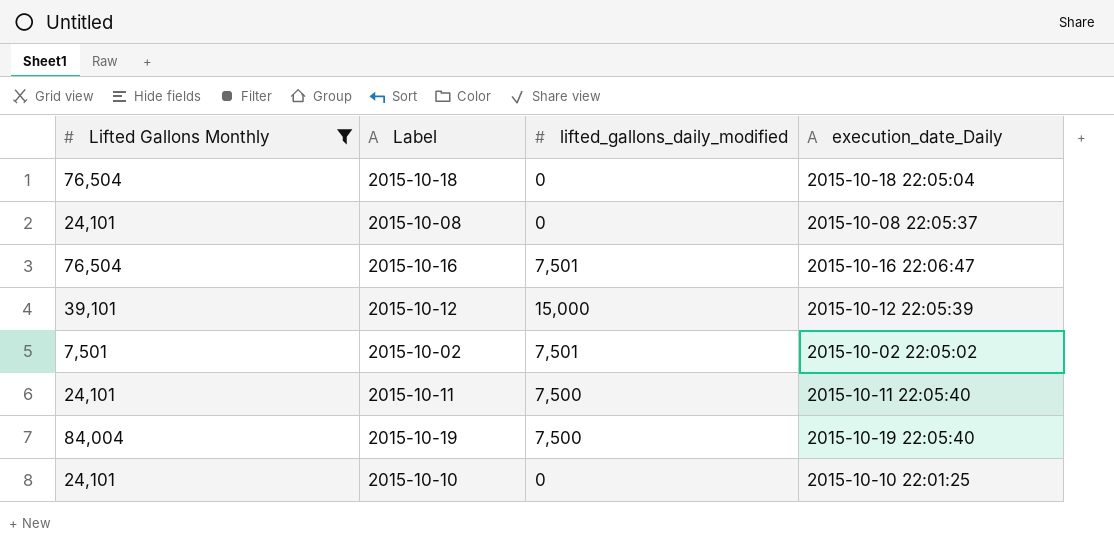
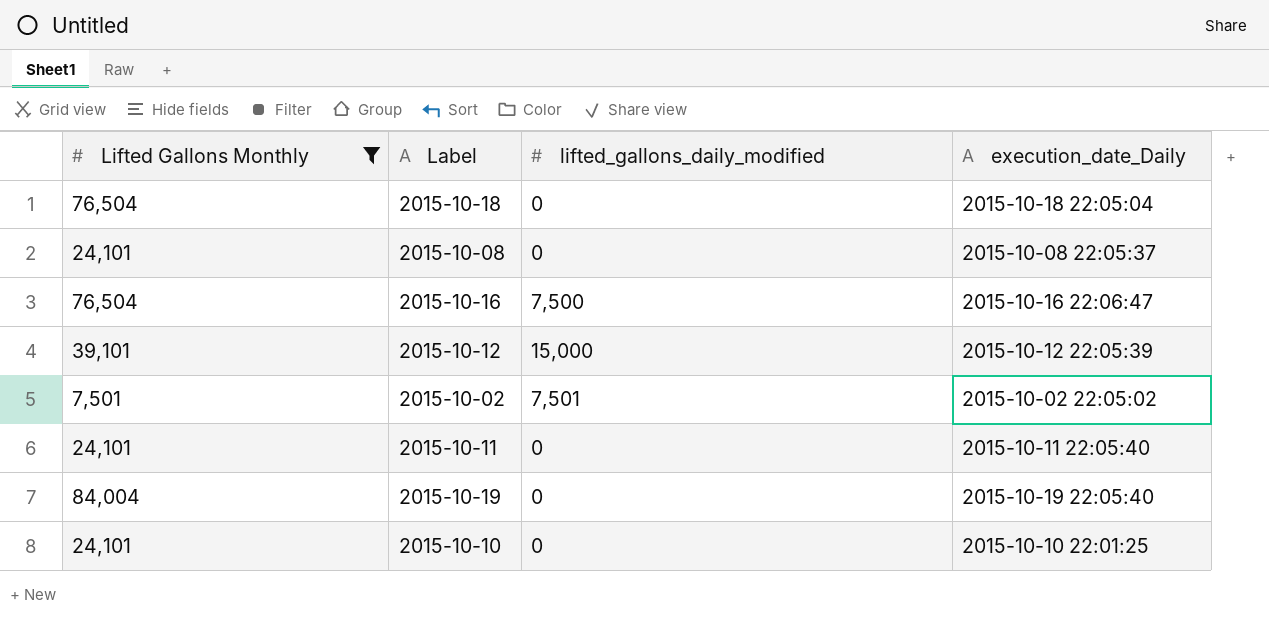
2015-10-16 | lifted_gallons_daily_modified: 7,501 -> 7,500
2015-10-11 | lifted_gallons_daily_modified: 7,500 -> 0
2015-10-19 | lifted_gallons_daily_modified: 7,500 -> 0

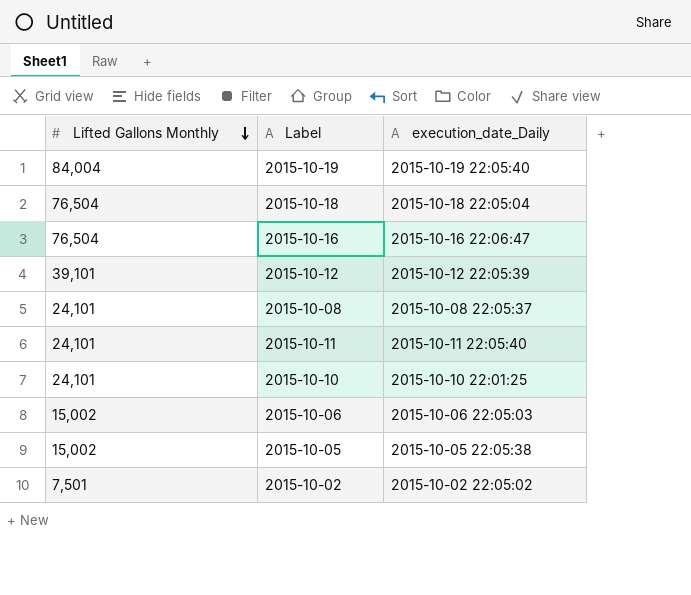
filter: Lifted Gallons Monthly != 15,002 -> none
row order: none -> Lifted Gallons Monthly descending
column lifted_gallons_daily_modified | position: 3 -> none

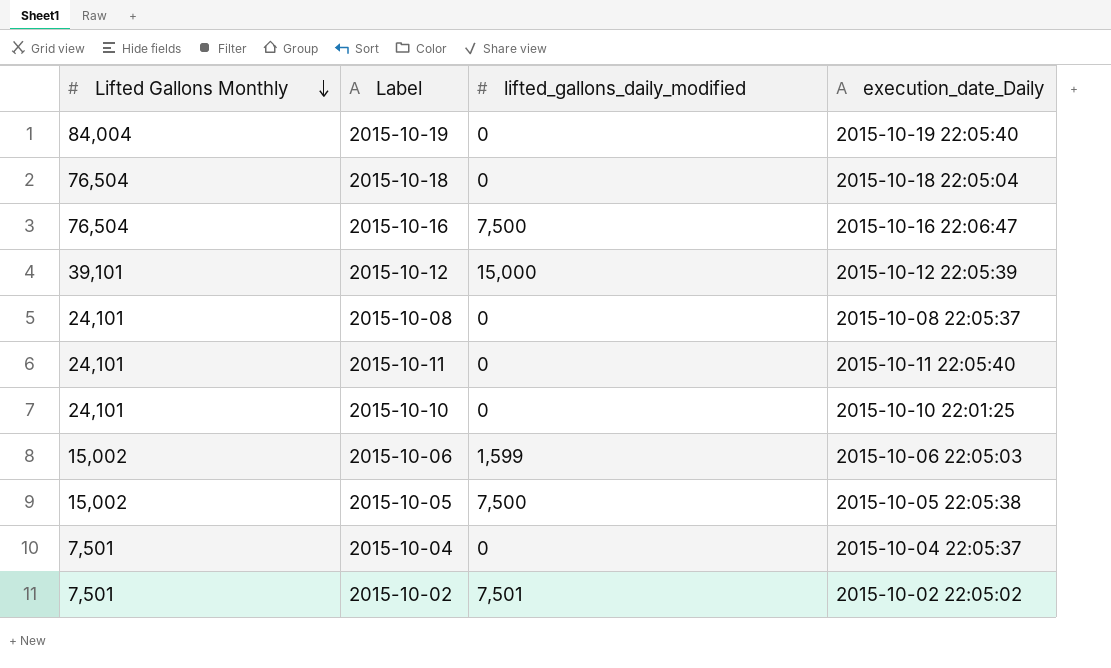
column lifted_gallons_daily_modified | position: none -> 3
row 2015-10-04: none -> 7,501 | 0 | 2015-10-04 22:05:37

